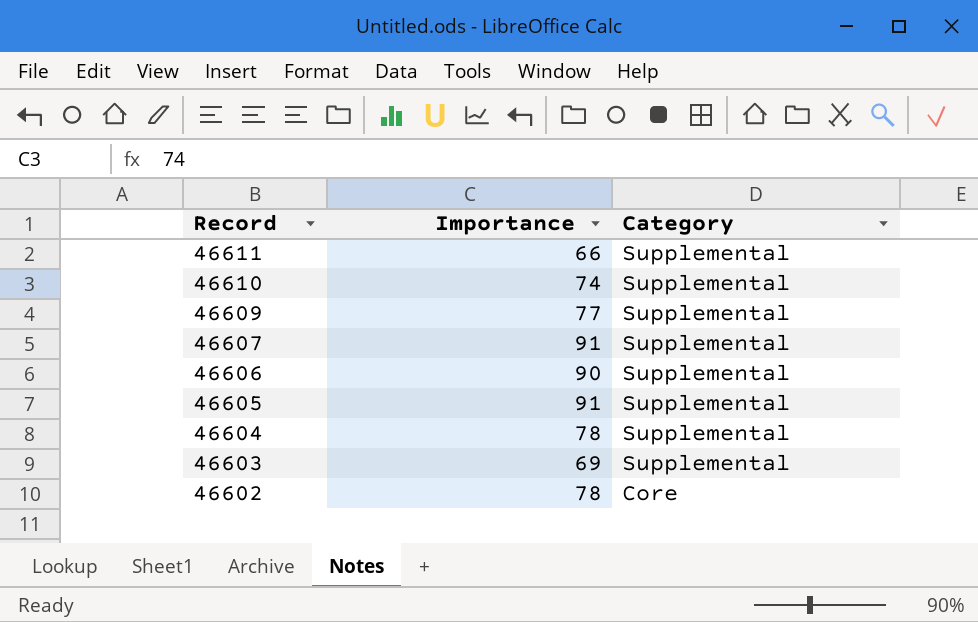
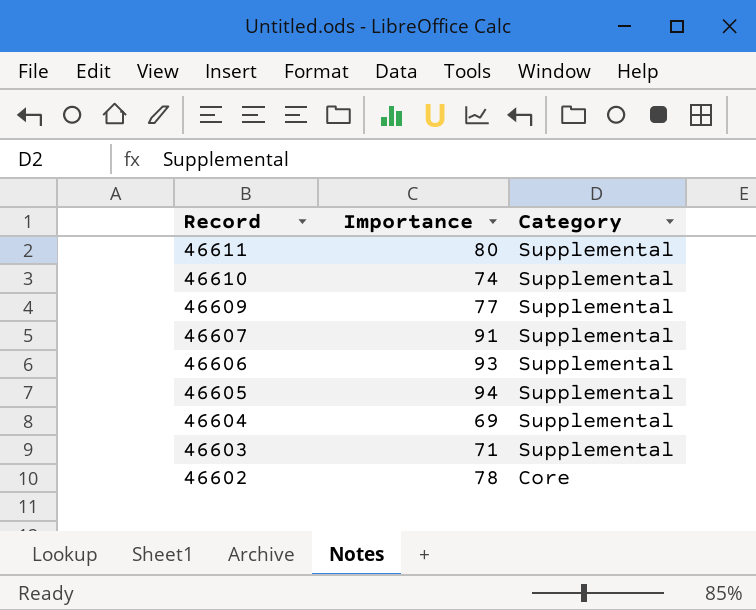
46611 | Importance: 66 -> 80
46606 | Importance: 90 -> 93
46605 | Importance: 91 -> 94
46604 | Importance: 78 -> 69
46603 | Importance: 69 -> 71

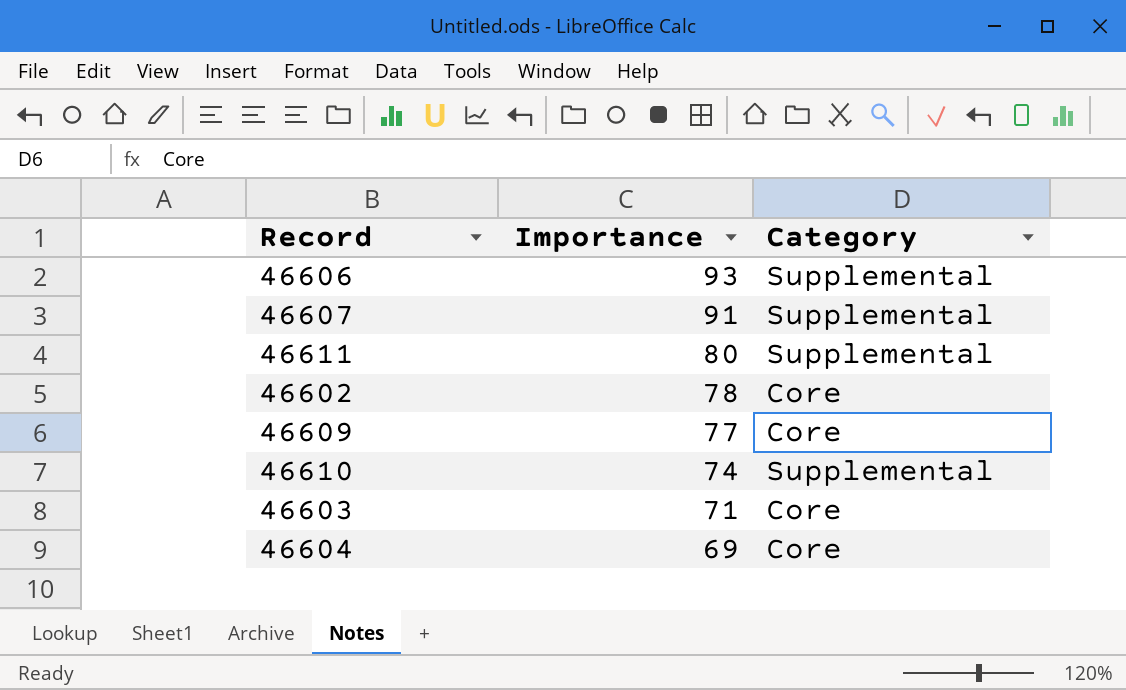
row order: Record descending -> Importance descending
row 46605: 94 | Supplemental -> none
46609 | Category: Supplemental -> Core
46603 | Category: Supplemental -> Core
46604 | Category: Supplemental -> Core

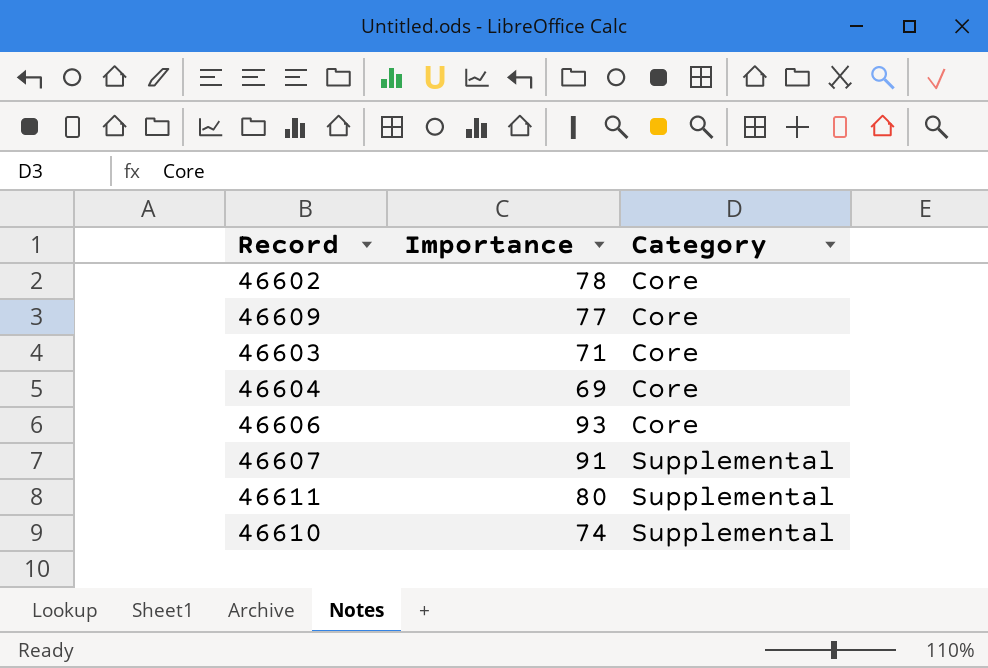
row order: Importance descending -> Category ascending
46606 | Category: Supplemental -> Core

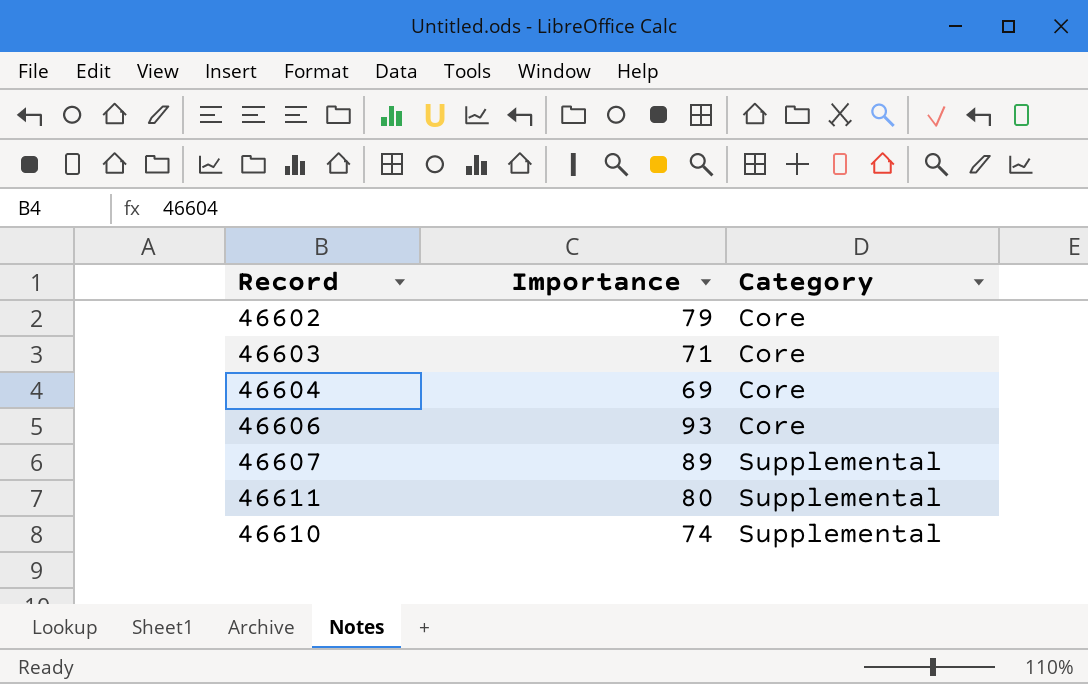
row 46609: 77 | Core -> none
46602 | Importance: 78 -> 79
46607 | Importance: 91 -> 89

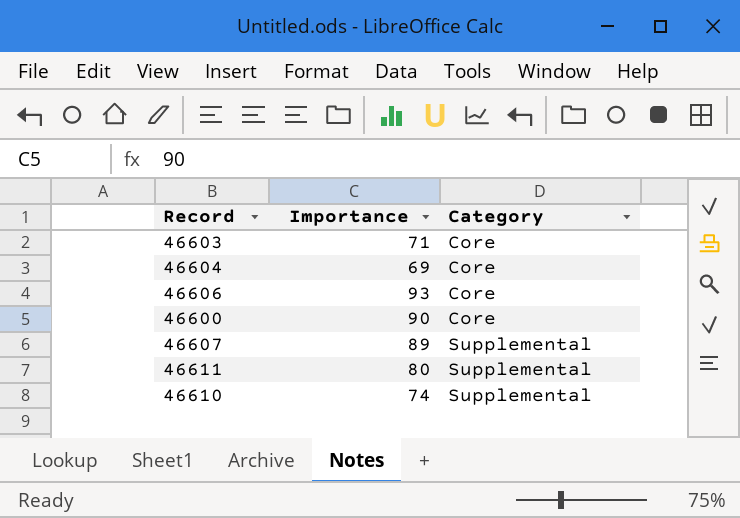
row 46602: 79 | Core -> none
row 46600: none -> 90 | Core

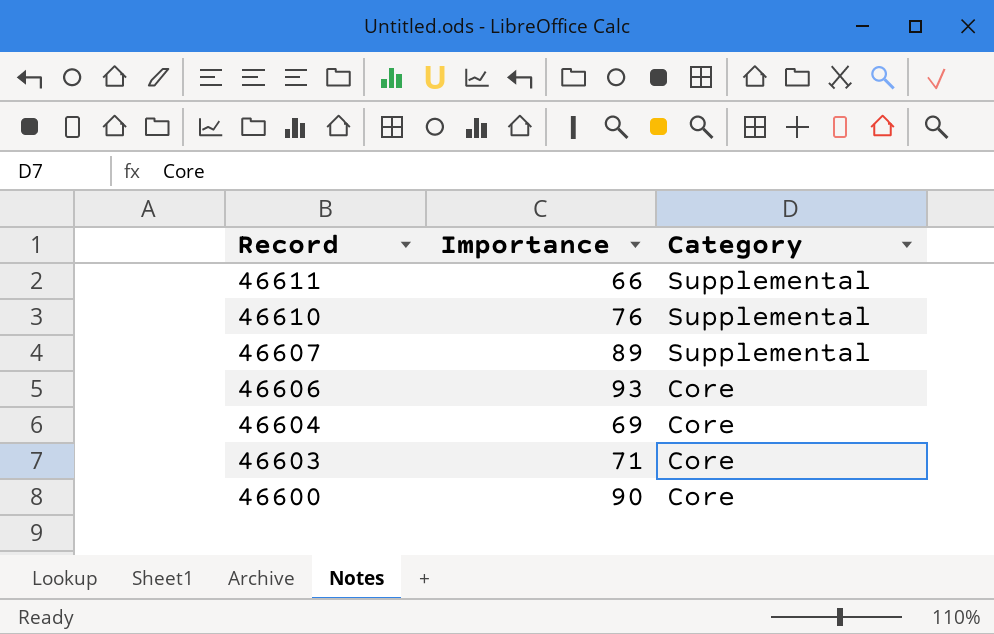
row order: Category ascending -> Record descending
46611 | Importance: 80 -> 66
46610 | Importance: 74 -> 76

